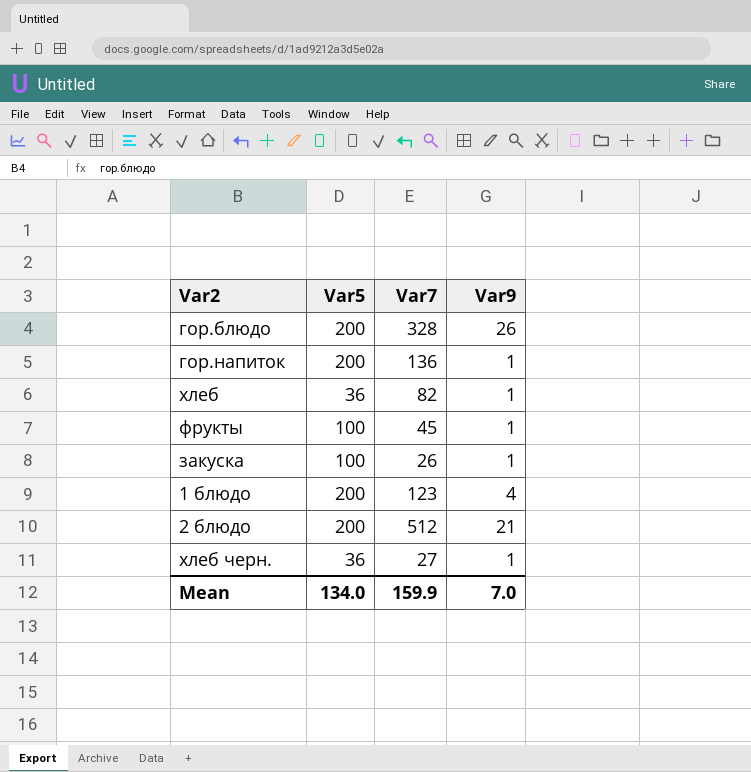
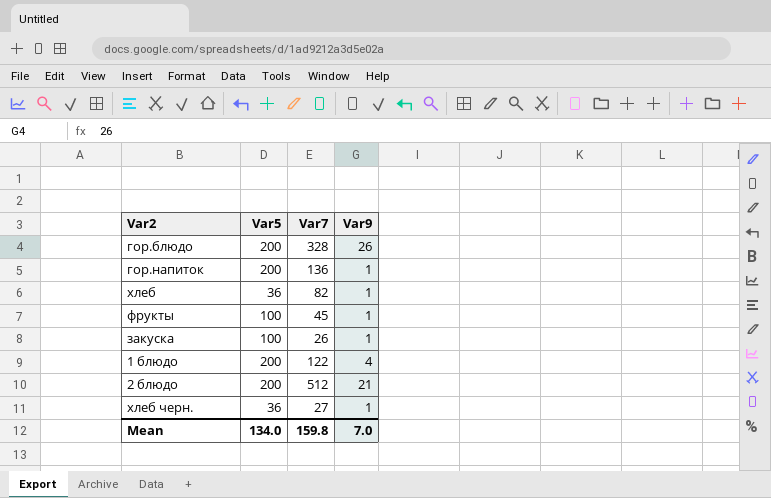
1 блюдо | Var7: 123 -> 122
Mean | Var7: 159.9 -> 159.8

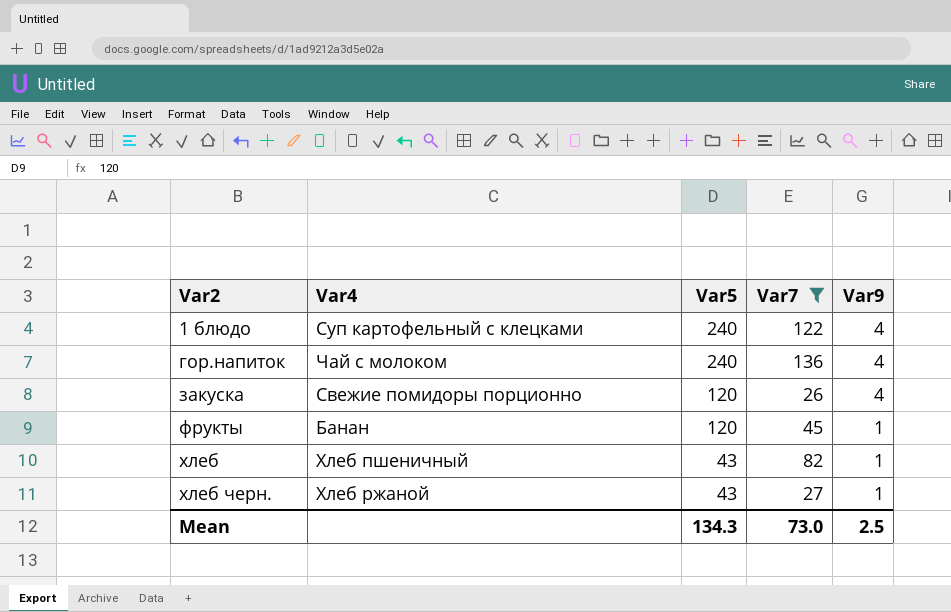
filter: none -> Var7 <= 136
row order: none -> Var2 ascending
column Var4 | position: none -> 2
1 блюдо | Var5: 200 -> 240
гор.напиток | Var5: 200 -> 240
гор.напиток | Var9: 1 -> 4
закуска | Var5: 100 -> 120
закуска | Var9: 1 -> 4
фрукты | Var5: 100 -> 120
хлеб | Var5: 36 -> 43
хлеб черн. | Var5: 36 -> 43
Mean | Var5: 134.0 -> 134.3
Mean | Var7: 159.8 -> 73.0
Mean | Var9: 7.0 -> 2.5

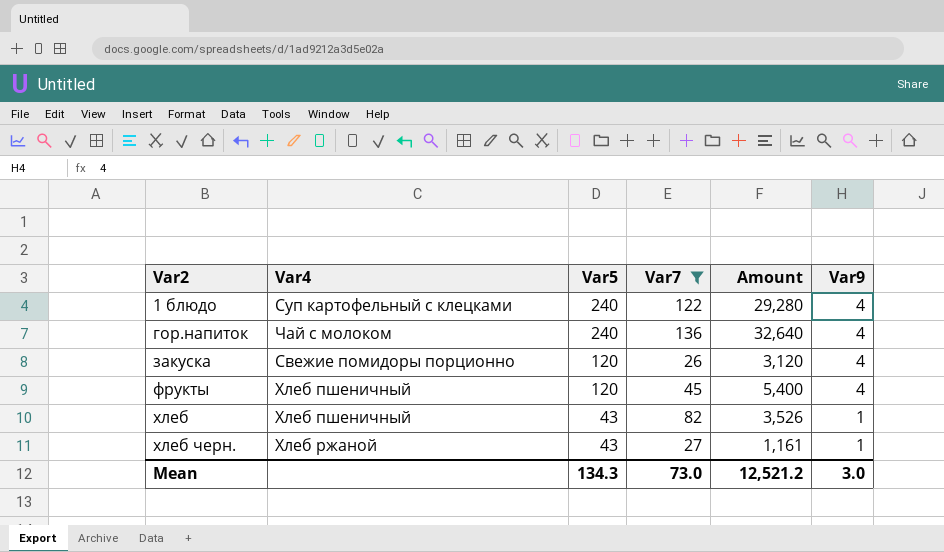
column Amount | formula: none -> [Var5] * [Var7]
фрукты | Var4: Банан -> Хлеб пшеничный
фрукты | Var9: 1 -> 4
Mean | Var9: 2.5 -> 3.0

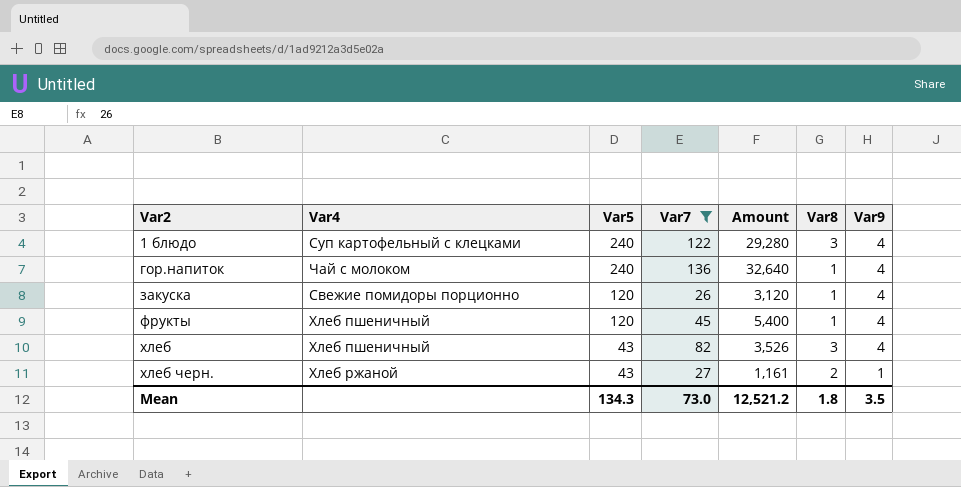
column Var8 | position: none -> 6
хлеб | Var9: 1 -> 4
Mean | Var9: 3.0 -> 3.5

